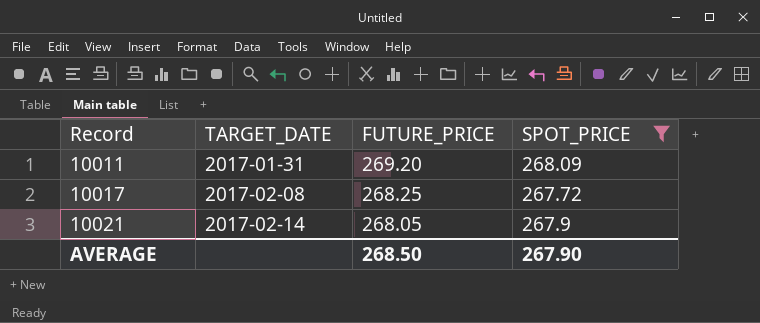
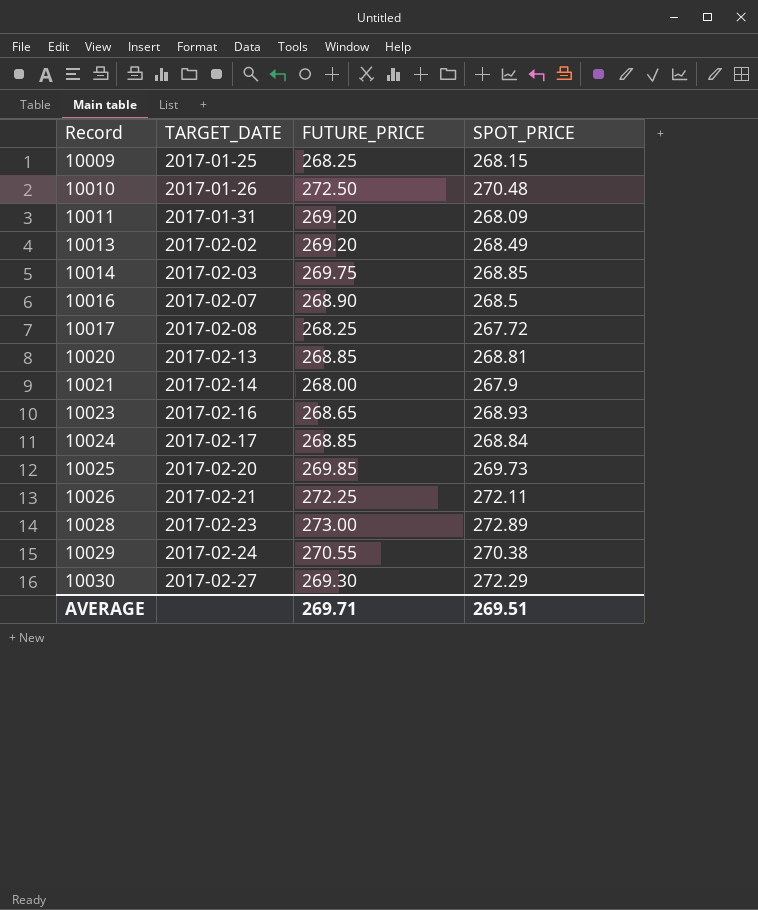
filter: SPOT_PRICE <= 268.09 -> none
10021 | FUTURE_PRICE: 268.05 -> 268.00
AVERAGE | FUTURE_PRICE: 268.50 -> 269.71
AVERAGE | SPOT_PRICE: 267.90 -> 269.51

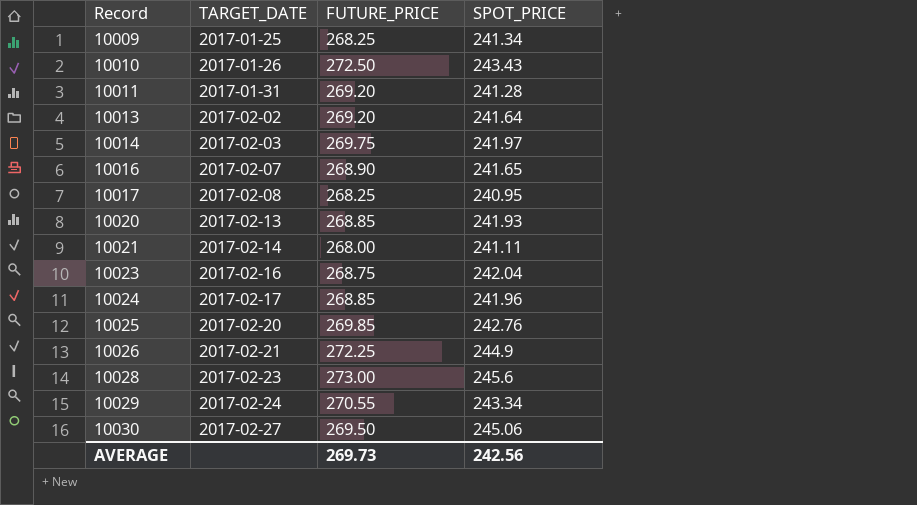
10009 | SPOT_PRICE: 268.15 -> 241.34
10010 | SPOT_PRICE: 270.48 -> 243.43
10011 | SPOT_PRICE: 268.09 -> 241.28
10013 | SPOT_PRICE: 268.49 -> 241.64
10014 | SPOT_PRICE: 268.85 -> 241.97
10016 | SPOT_PRICE: 268.5 -> 241.65
10017 | SPOT_PRICE: 267.72 -> 240.95
10020 | SPOT_PRICE: 268.81 -> 241.93
10021 | SPOT_PRICE: 267.9 -> 241.11
10023 | FUTURE_PRICE: 268.65 -> 268.75
10023 | SPOT_PRICE: 268.93 -> 242.04
10024 | SPOT_PRICE: 268.84 -> 241.96
10025 | SPOT_PRICE: 269.73 -> 242.76
10026 | SPOT_PRICE: 272.11 -> 244.9
10028 | SPOT_PRICE: 272.89 -> 245.6
10029 | SPOT_PRICE: 270.38 -> 243.34
10030 | FUTURE_PRICE: 269.30 -> 269.50
10030 | SPOT_PRICE: 272.29 -> 245.06
AVERAGE | FUTURE_PRICE: 269.71 -> 269.73
AVERAGE | SPOT_PRICE: 269.51 -> 242.56

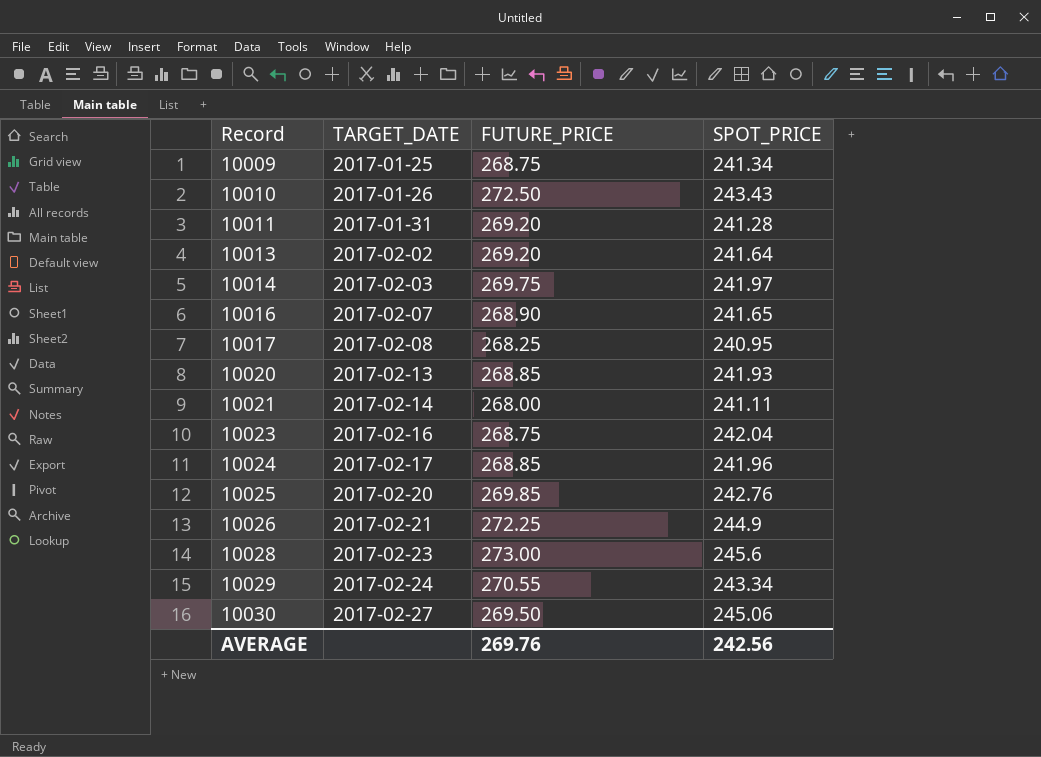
10009 | FUTURE_PRICE: 268.25 -> 268.75
AVERAGE | FUTURE_PRICE: 269.73 -> 269.76

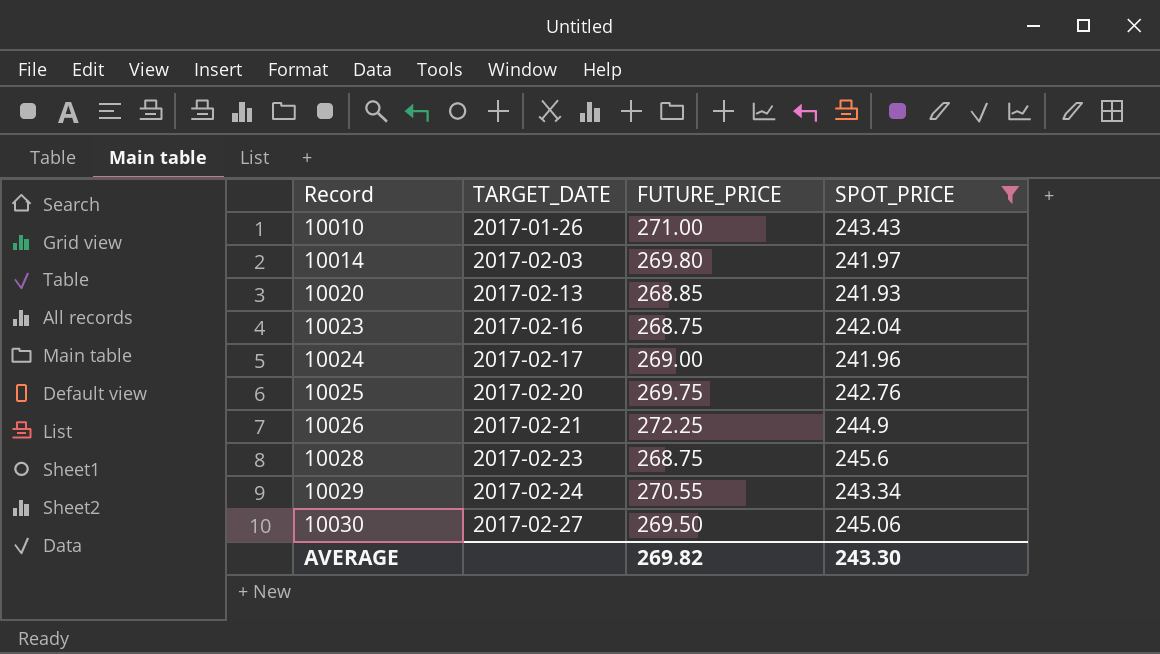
filter: none -> SPOT_PRICE >= 241.93
10010 | FUTURE_PRICE: 272.50 -> 271.00
10014 | FUTURE_PRICE: 269.75 -> 269.80
10024 | FUTURE_PRICE: 268.85 -> 269.00
10025 | FUTURE_PRICE: 269.85 -> 269.75
10028 | FUTURE_PRICE: 273.00 -> 268.75
AVERAGE | FUTURE_PRICE: 269.76 -> 269.82
AVERAGE | SPOT_PRICE: 242.56 -> 243.30

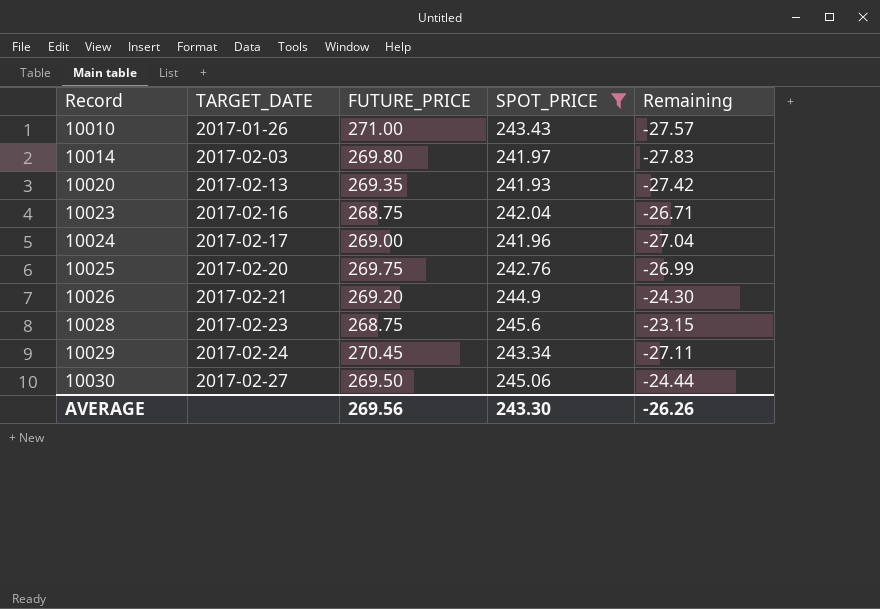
column Remaining | formula: none -> [SPOT_PRICE] - [FUTURE_PRICE]
10020 | FUTURE_PRICE: 268.85 -> 269.35
10026 | FUTURE_PRICE: 272.25 -> 269.20
10029 | FUTURE_PRICE: 270.55 -> 270.45
AVERAGE | FUTURE_PRICE: 269.82 -> 269.56

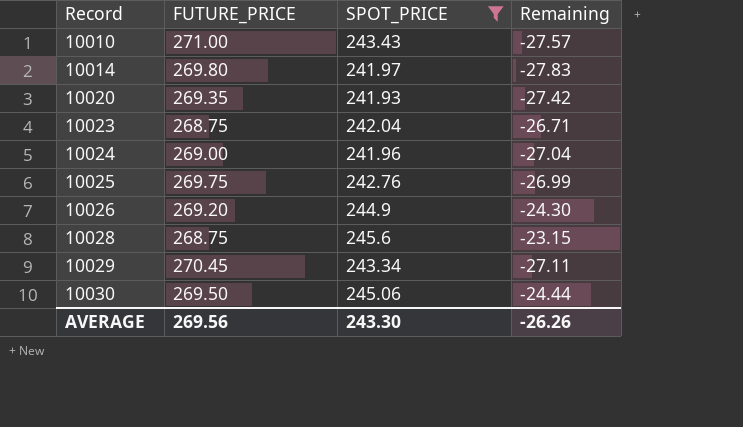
column TARGET_DATE | position: 2 -> none

